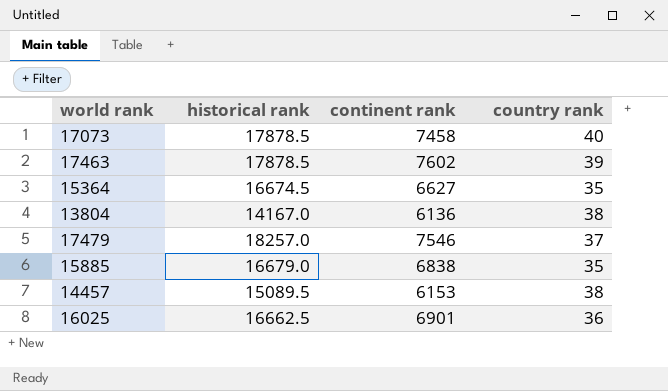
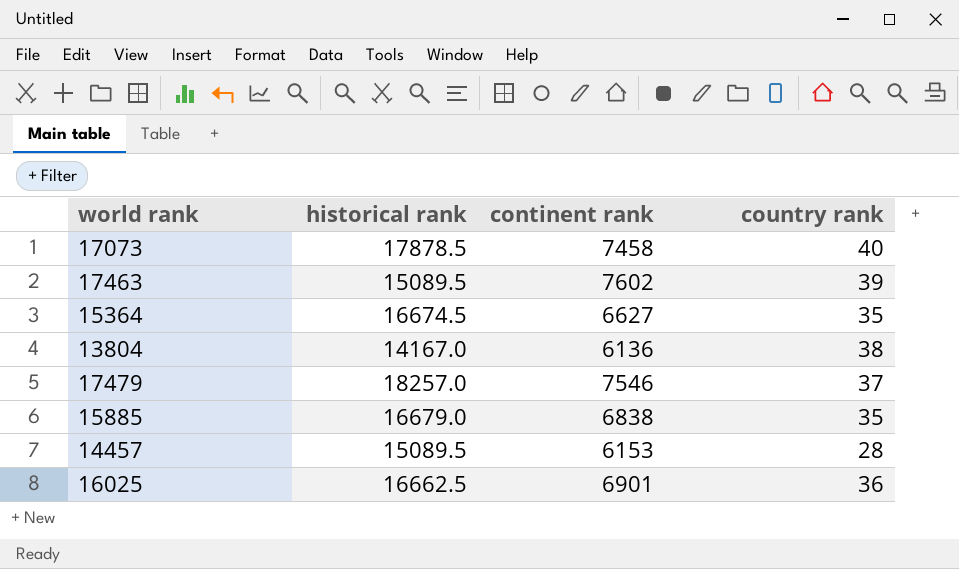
17463 | historical rank: 17878.5 -> 15089.5
14457 | country rank: 38 -> 28

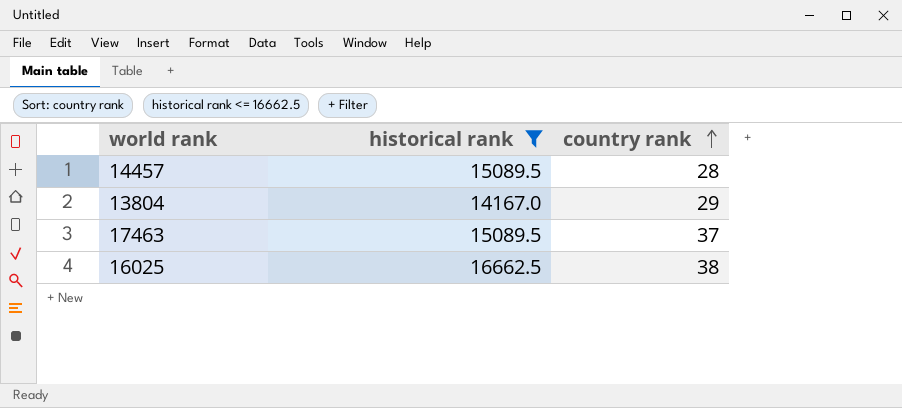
filter: none -> historical rank <= 16662.5
row order: none -> country rank ascending
column continent rank | position: 3 -> none
13804 | country rank: 38 -> 29
17463 | country rank: 39 -> 37
16025 | country rank: 36 -> 38

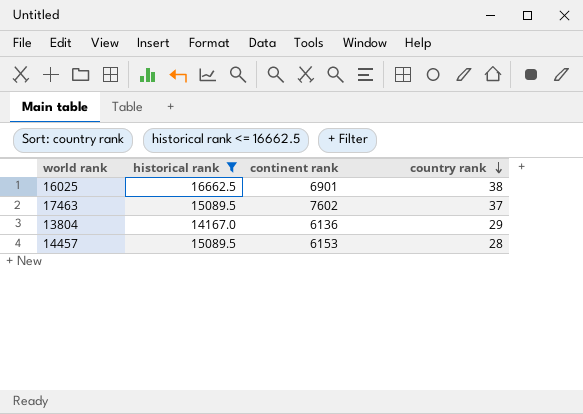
row order: country rank ascending -> country rank descending
column continent rank | position: none -> 3

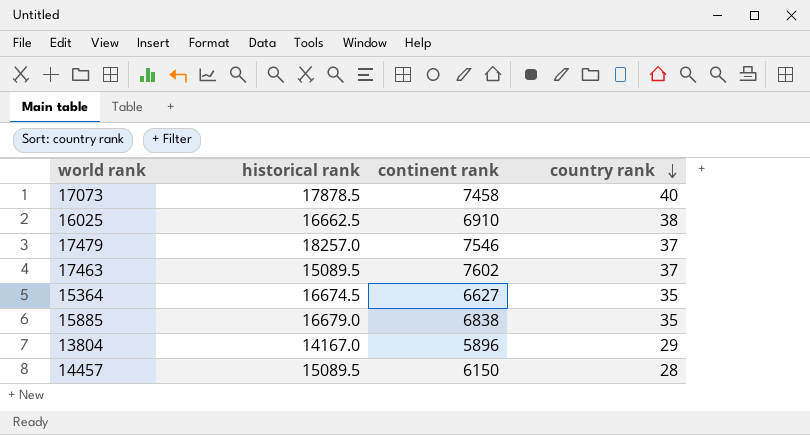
filter: historical rank <= 16662.5 -> none
16025 | continent rank: 6901 -> 6910
13804 | continent rank: 6136 -> 5896
14457 | continent rank: 6153 -> 6150

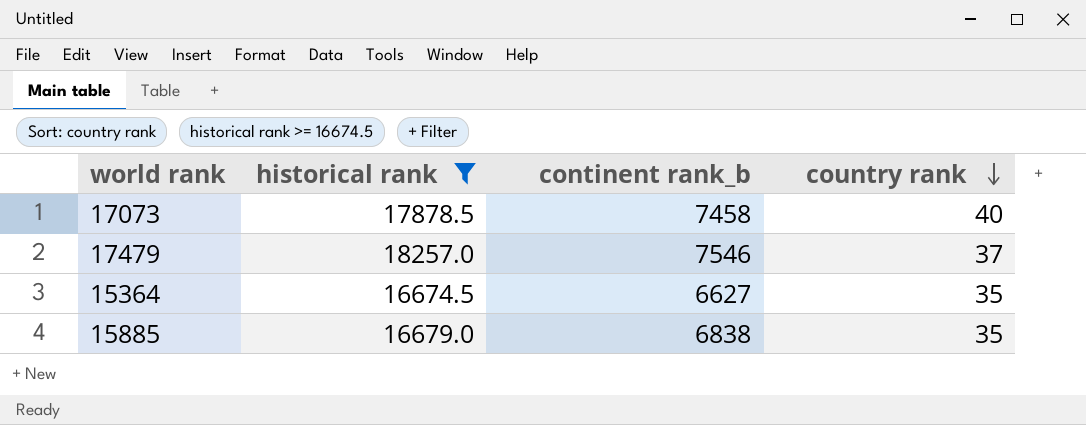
filter: none -> historical rank >= 16674.5
column name: continent rank -> continent rank_b

